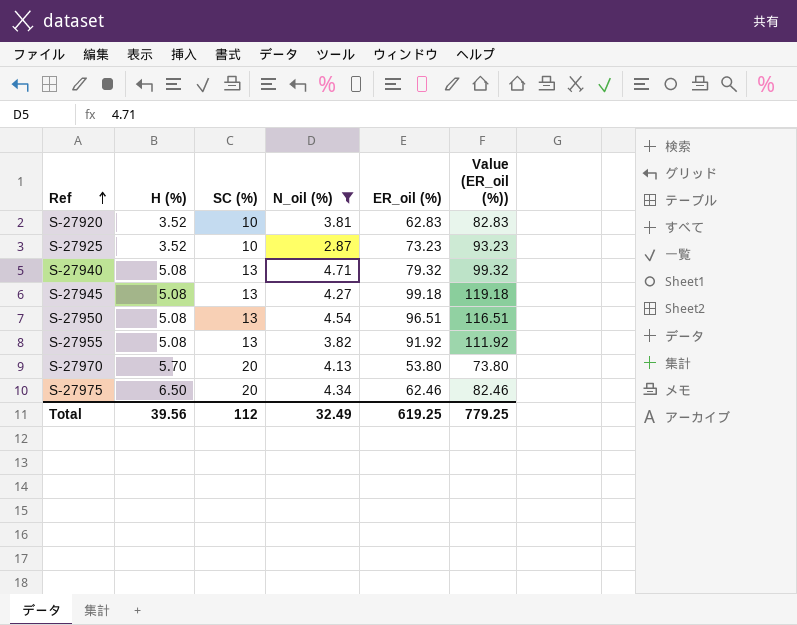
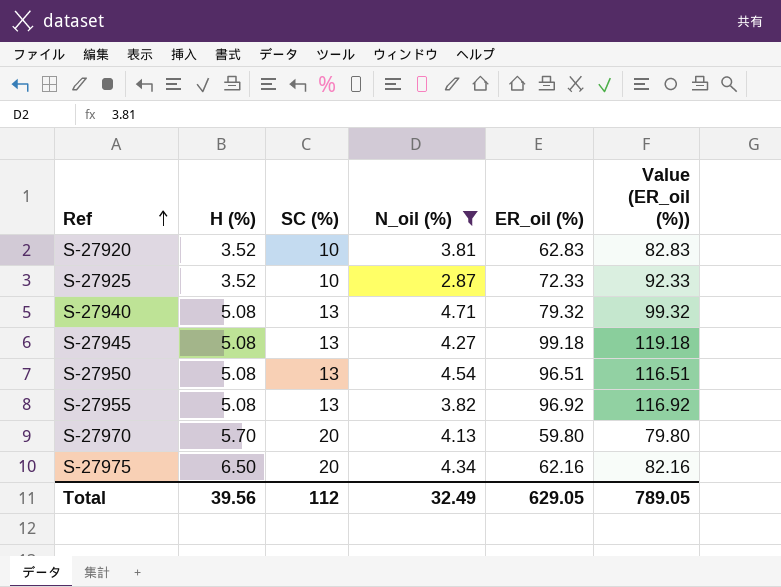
S-27925 | ER_oil (%): 73.23 -> 72.33
S-27925 | Value (ER_oil (%)): 93.23 -> 92.33
S-27955 | ER_oil (%): 91.92 -> 96.92
S-27955 | Value (ER_oil (%)): 111.92 -> 116.92
S-27970 | ER_oil (%): 53.80 -> 59.80
S-27970 | Value (ER_oil (%)): 73.80 -> 79.80
S-27975 | ER_oil (%): 62.46 -> 62.16
S-27975 | Value (ER_oil (%)): 82.46 -> 82.16
Total | ER_oil (%): 619.25 -> 629.05
Total | Value (ER_oil (%)): 779.25 -> 789.05

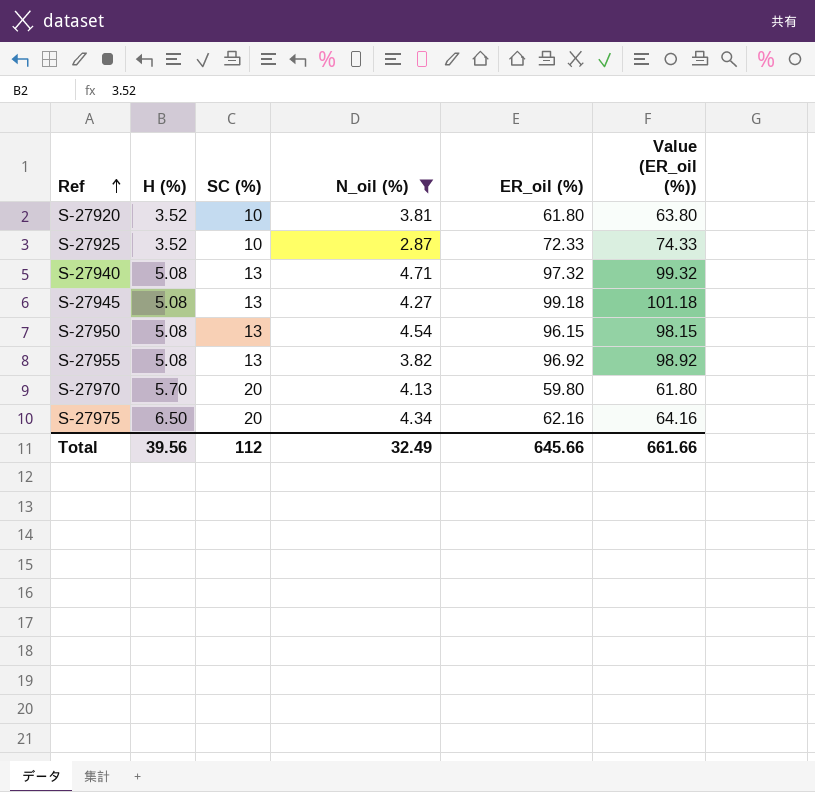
column Value (ER_oil (%)) | formula: [ER_oil (%)] + 20 -> [ER_oil (%)] + 2
S-27920 | ER_oil (%): 62.83 -> 61.80
S-27940 | ER_oil (%): 79.32 -> 97.32
S-27950 | ER_oil (%): 96.51 -> 96.15
Total | ER_oil (%): 629.05 -> 645.66
Total | Value (ER_oil (%)): 789.05 -> 661.66

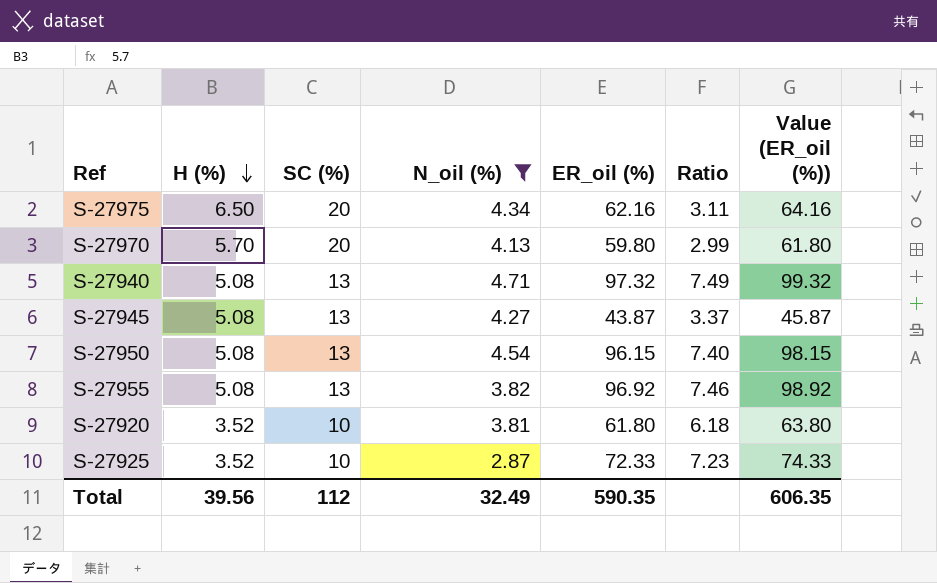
row order: Ref ascending -> H (%) descending
column Ratio | formula: none -> [ER_oil (%)] / [SC (%)]
S-27945 | ER_oil (%): 99.18 -> 43.87
S-27945 | Value (ER_oil (%)): 101.18 -> 45.87
Total | ER_oil (%): 645.66 -> 590.35
Total | Value (ER_oil (%)): 661.66 -> 606.35

